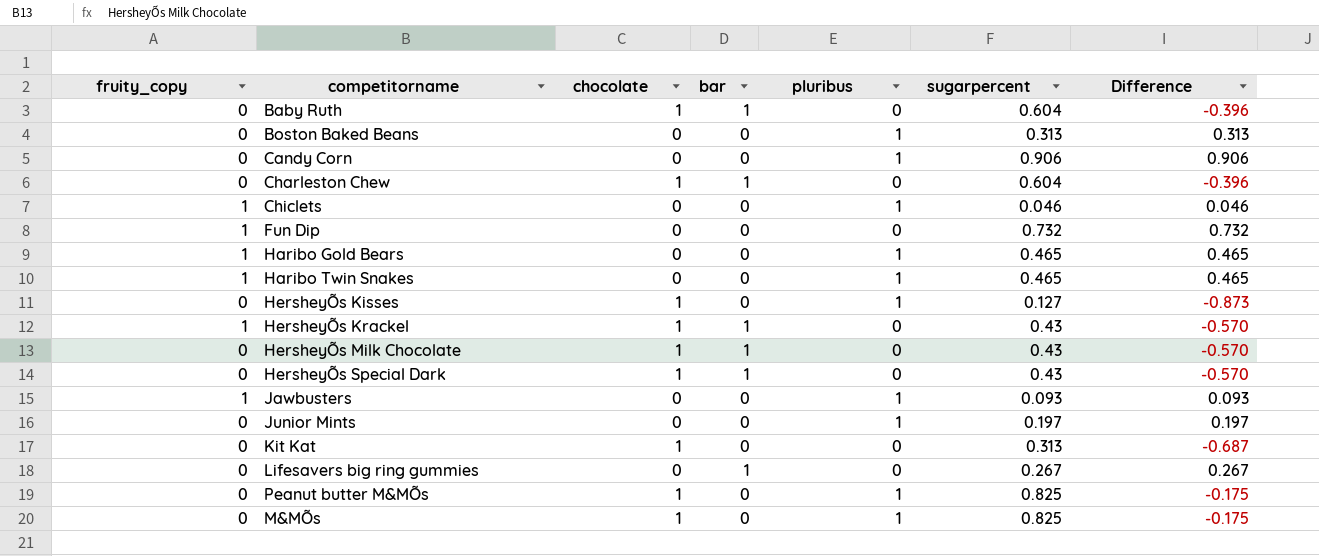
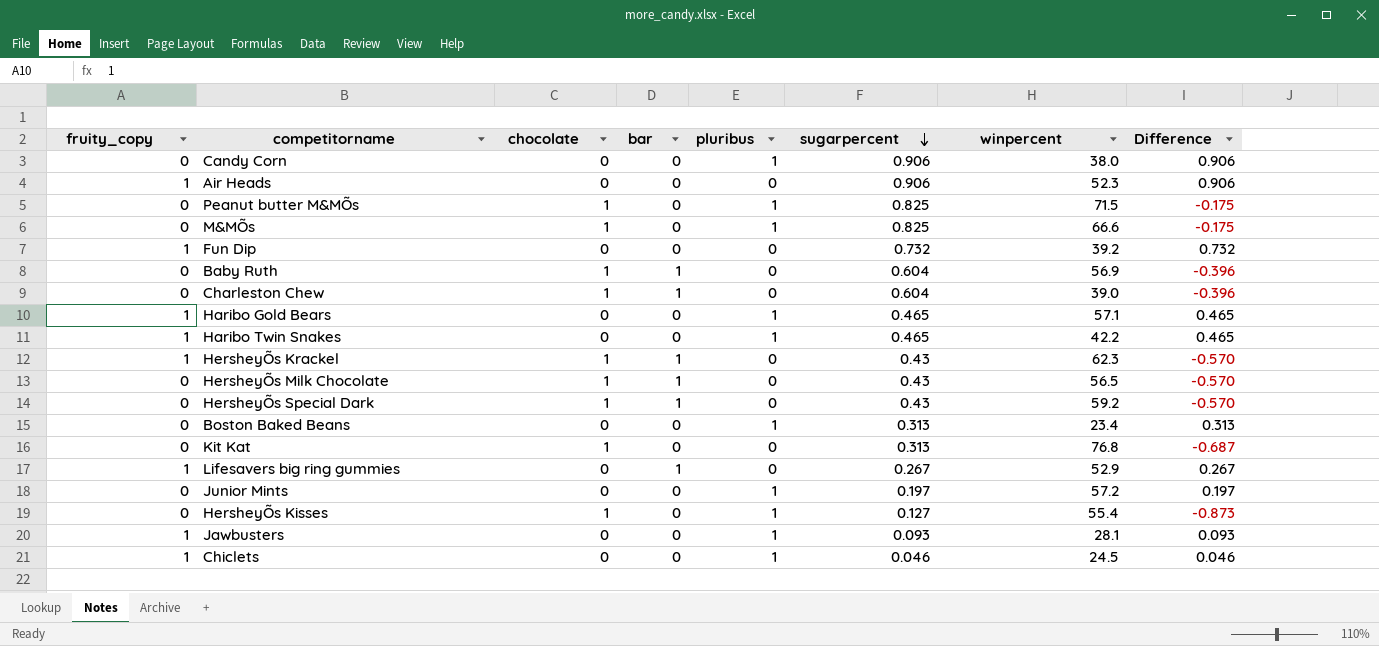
row order: none -> sugarpercent descending
column winpercent | position: none -> 7
row Air Heads: none -> 1 | 0 | 0 | 0 | 0.906 | 52.3 | 0.906
Lifesavers big ring gummies | fruity_copy: 0 -> 1

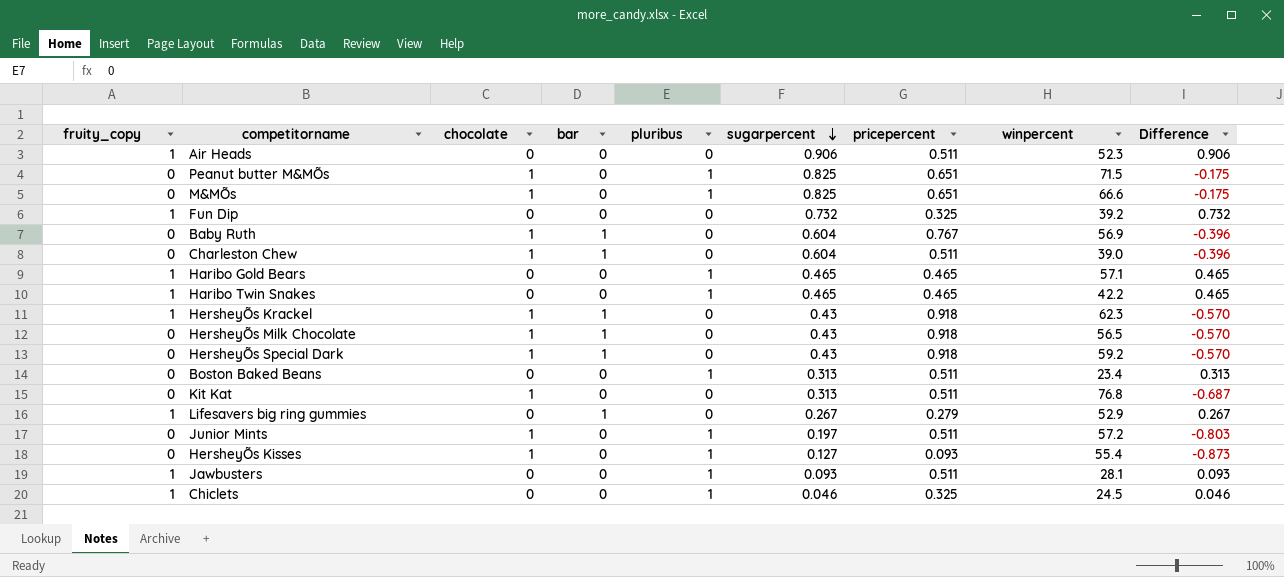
column pricepercent | position: none -> 7
row Candy Corn: 0 | 0 | 0 | 1 | 0.906 | 38.0 | 0.906 -> none
Junior Mints | chocolate: 0 -> 1
Junior Mints | Difference: 0.197 -> -0.803

